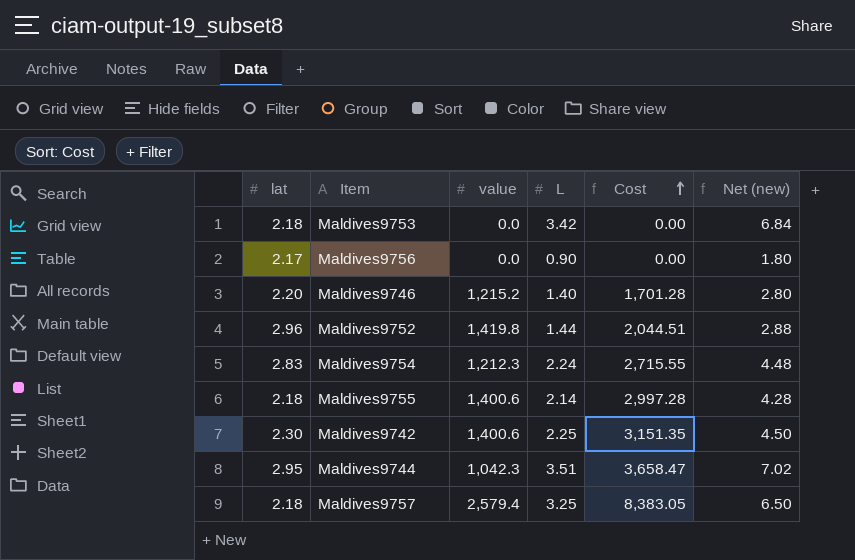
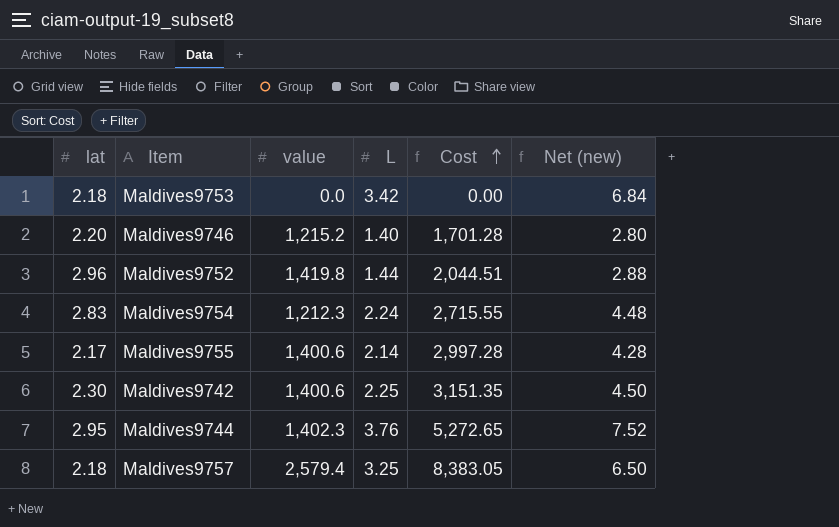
row Maldives9756: 2.17 | 0.0 | 0.90 | 0.00 | 1.80 -> none
Maldives9755 | lat: 2.18 -> 2.17
Maldives9744 | value: 1,042.3 -> 1,402.3
Maldives9744 | L: 3.51 -> 3.76
Maldives9744 | Cost: 3,658.47 -> 5,272.65
Maldives9744 | Net (new): 7.02 -> 7.52

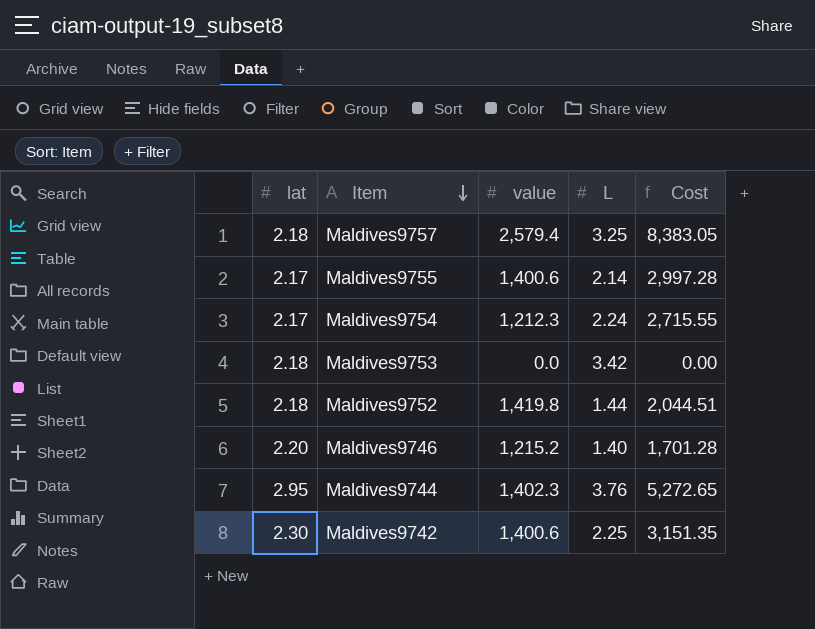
row order: Cost ascending -> Item descending
column Net (new) | formula: [L] * 2 -> none
Maldives9754 | lat: 2.83 -> 2.17
Maldives9752 | lat: 2.96 -> 2.18

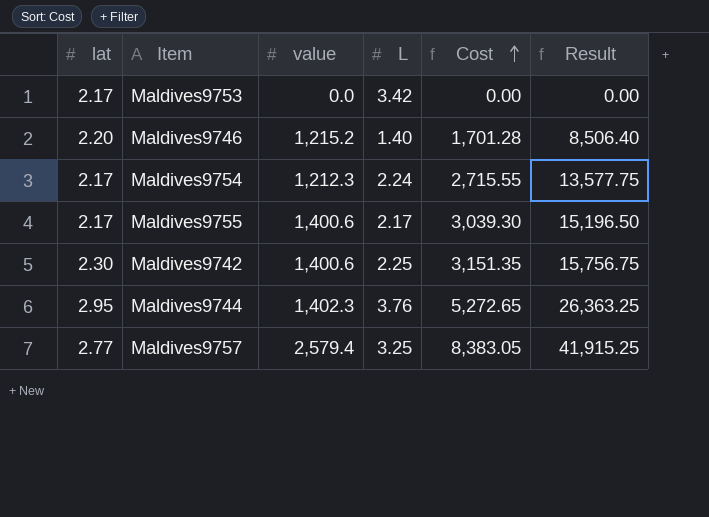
row order: Item descending -> Cost ascending
column Result | formula: none -> [Cost] * 5
row Maldives9752: 2.18 | 1,419.8 | 1.44 | 2,044.51 -> none
Maldives9753 | lat: 2.18 -> 2.17
Maldives9755 | L: 2.14 -> 2.17
Maldives9755 | Cost: 2,997.28 -> 3,039.30
Maldives9757 | lat: 2.18 -> 2.77

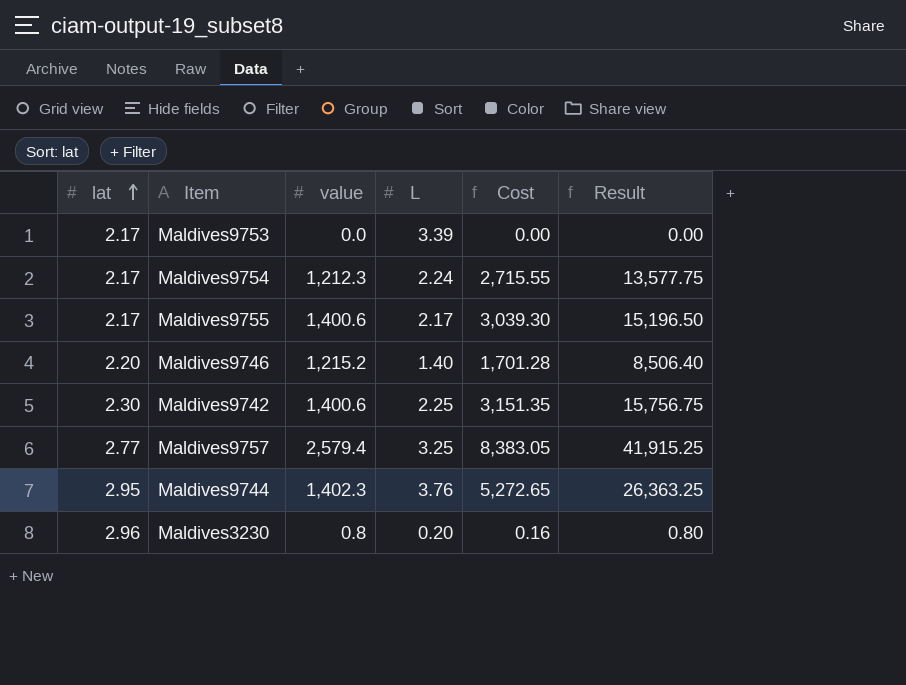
row order: Cost ascending -> lat ascending
Maldives9753 | L: 3.42 -> 3.39
row Maldives3230: none -> 2.96 | 0.8 | 0.20 | 0.16 | 0.80

